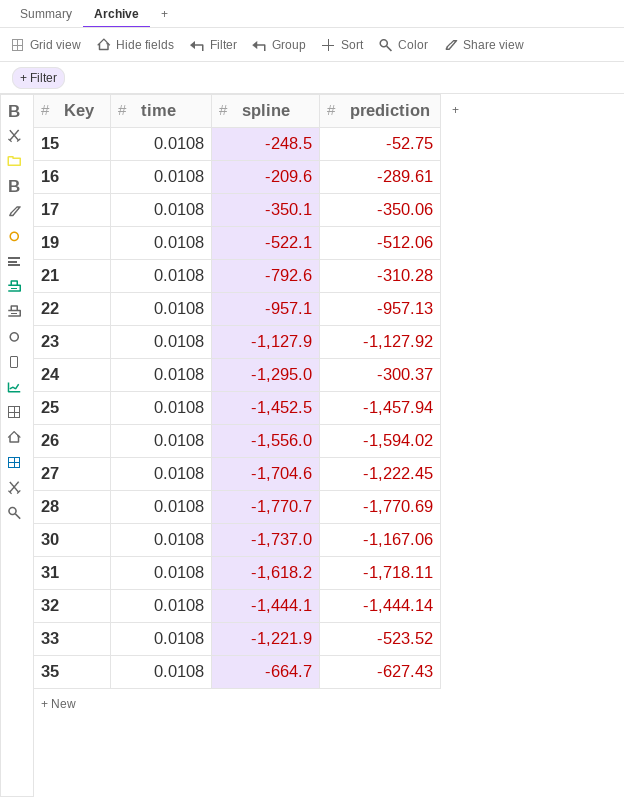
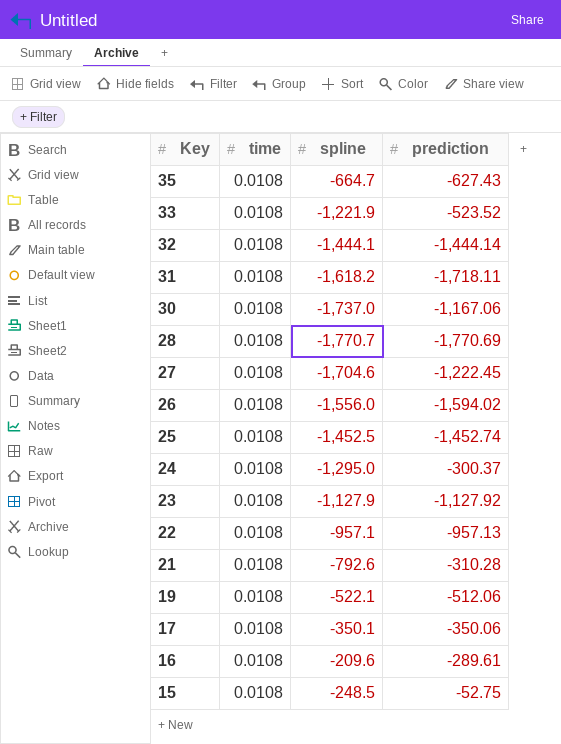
row order: Key ascending -> Key descending
25 | prediction: -1,457.94 -> -1,452.74

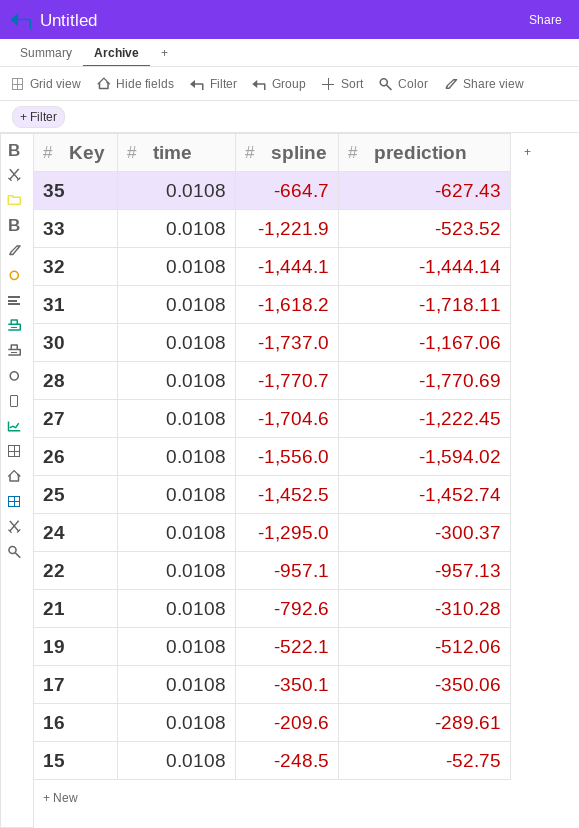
row 23: 0.0108 | -1,127.9 | -1,127.92 -> none

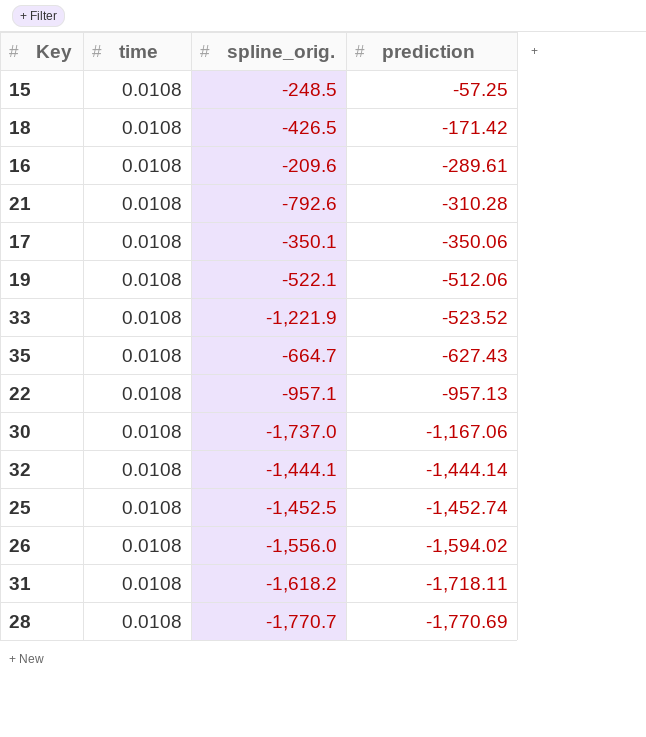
row order: Key descending -> prediction descending
column name: spline -> spline_orig.
row 27: 0.0108 | -1,704.6 | -1,222.45 -> none
row 24: 0.0108 | -1,295.0 | -300.37 -> none
15 | prediction: -52.75 -> -57.25
row 18: none -> 0.0108 | -426.5 | -171.42

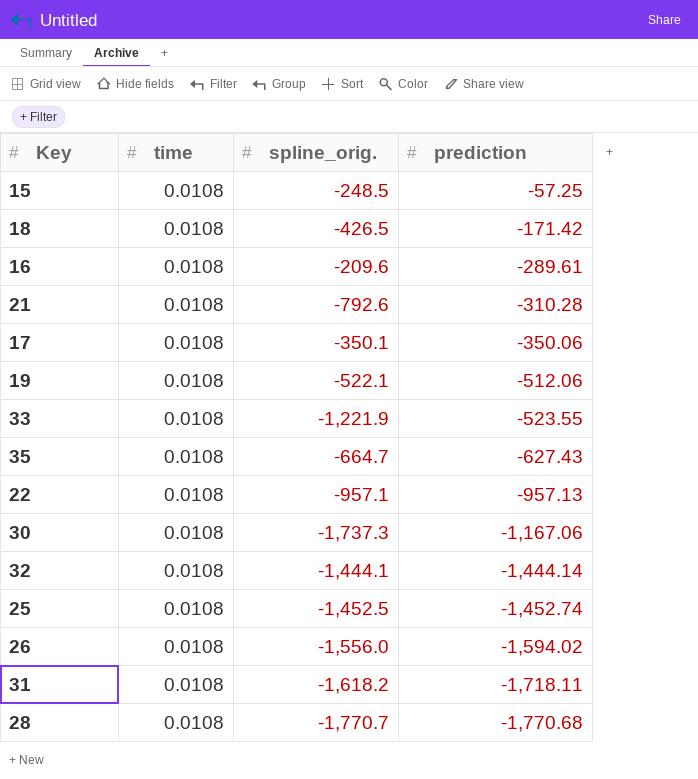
33 | prediction: -523.52 -> -523.55
30 | spline_orig.: -1,737.0 -> -1,737.3
28 | prediction: -1,770.69 -> -1,770.68

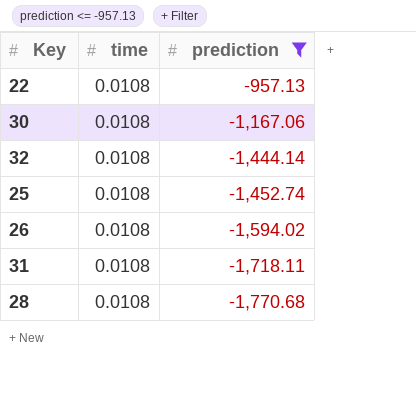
filter: none -> prediction <= -957.13
column spline_orig. | position: 3 -> none

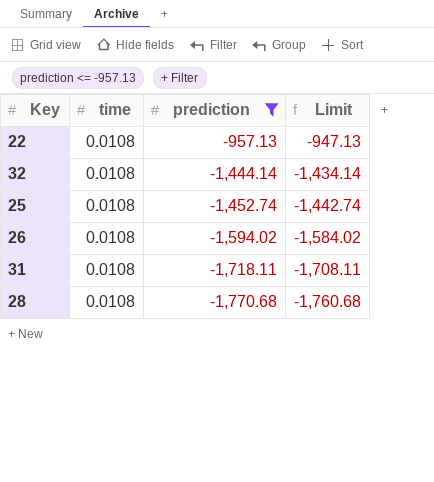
column Limit | formula: none -> [prediction] + 10
row 30: 0.0108 | -1,167.06 -> none

